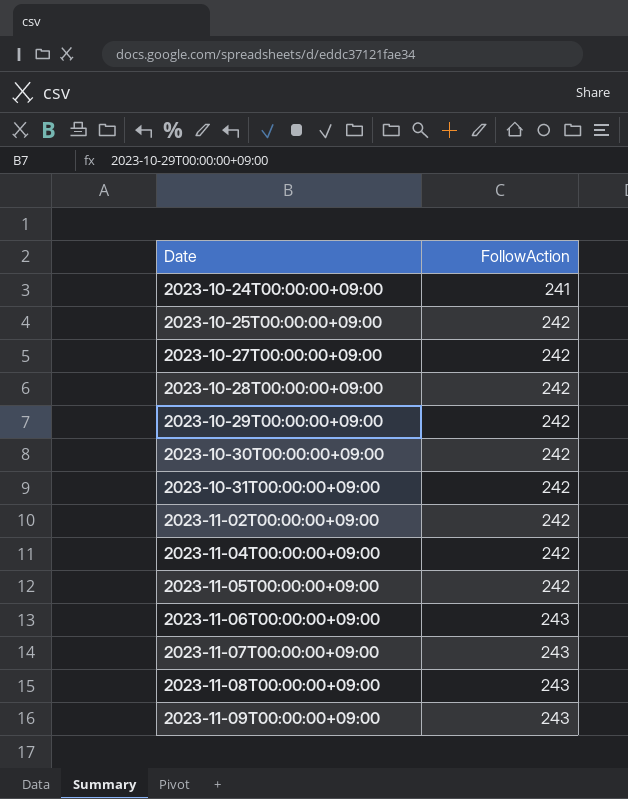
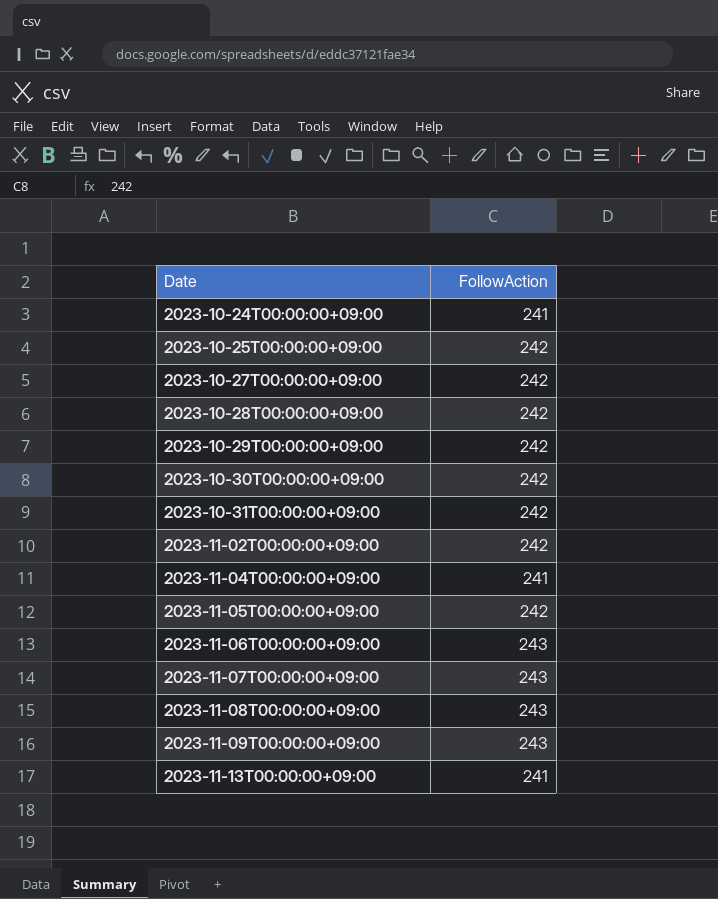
2023-11-04T00:00:00+09:00 | FollowAction: 242 -> 241
row 2023-11-13T00:00:00+09:00: none -> 241

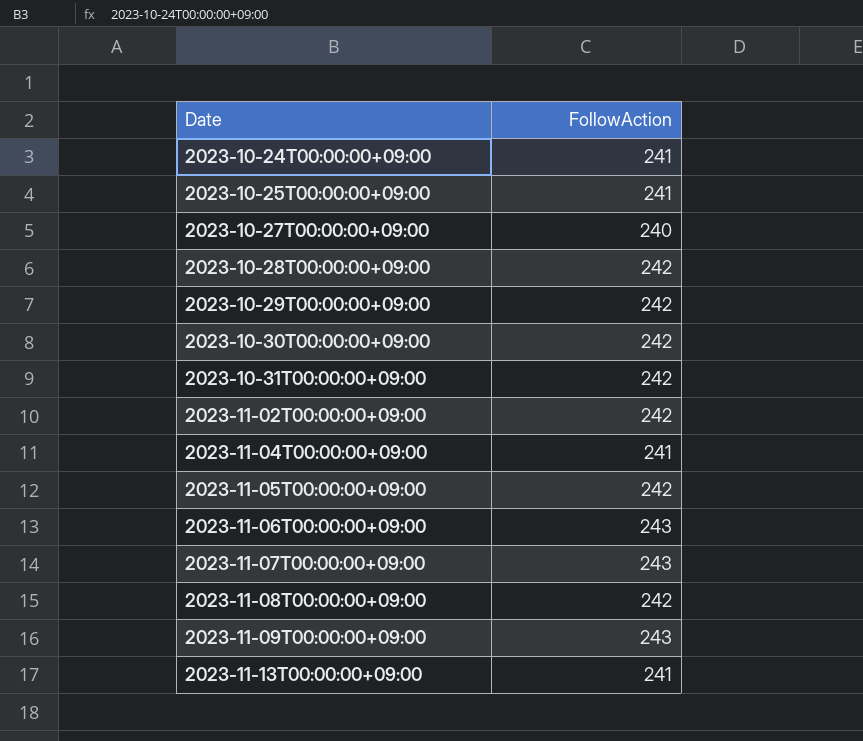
2023-10-25T00:00:00+09:00 | FollowAction: 242 -> 241
2023-10-27T00:00:00+09:00 | FollowAction: 242 -> 240
2023-11-08T00:00:00+09:00 | FollowAction: 243 -> 242

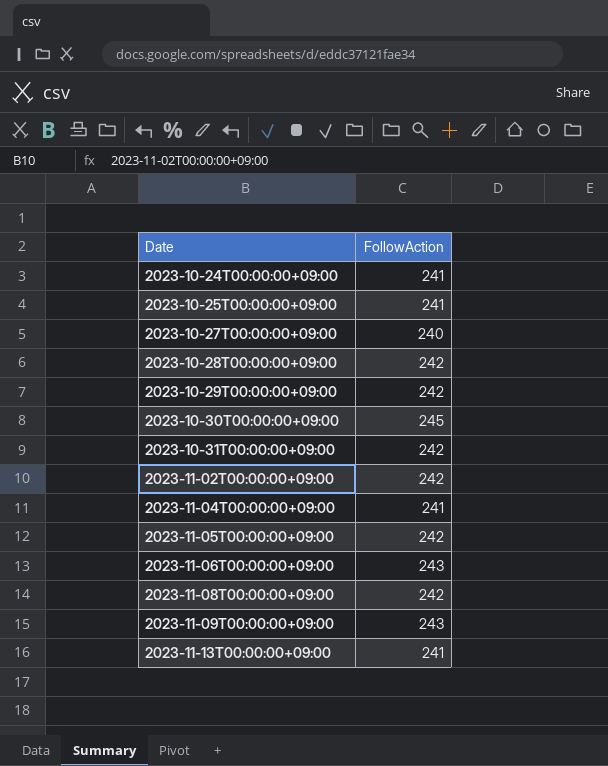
row 2023-11-07T00:00:00+09:00: 243 -> none
2023-10-30T00:00:00+09:00 | FollowAction: 242 -> 245

